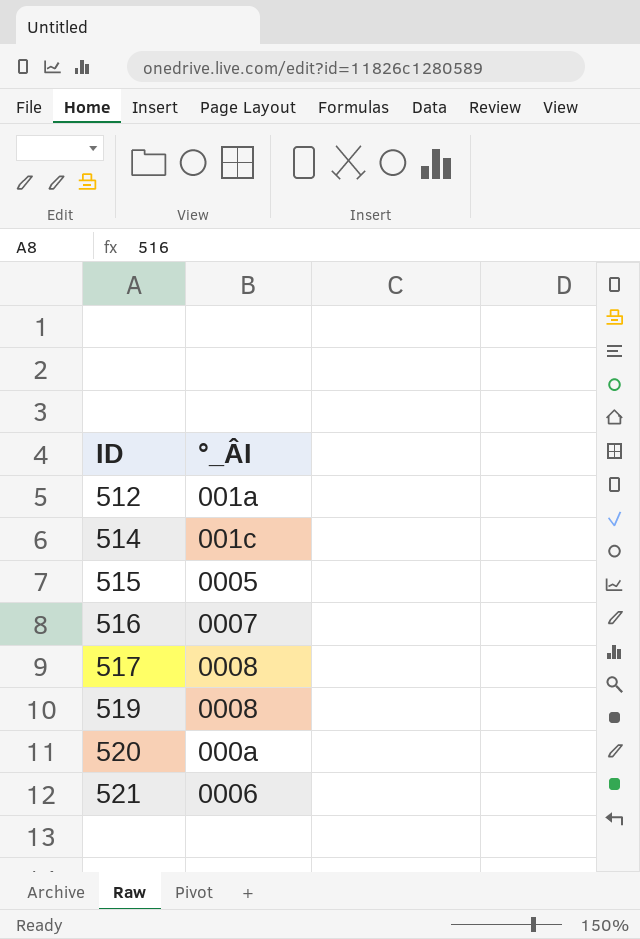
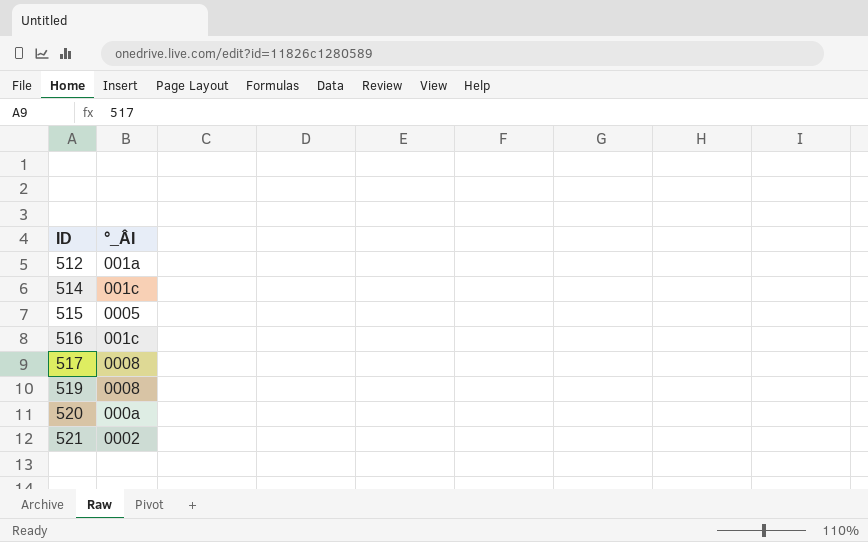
516 | °_ÂI: 0007 -> 001c
521 | °_ÂI: 0006 -> 0002

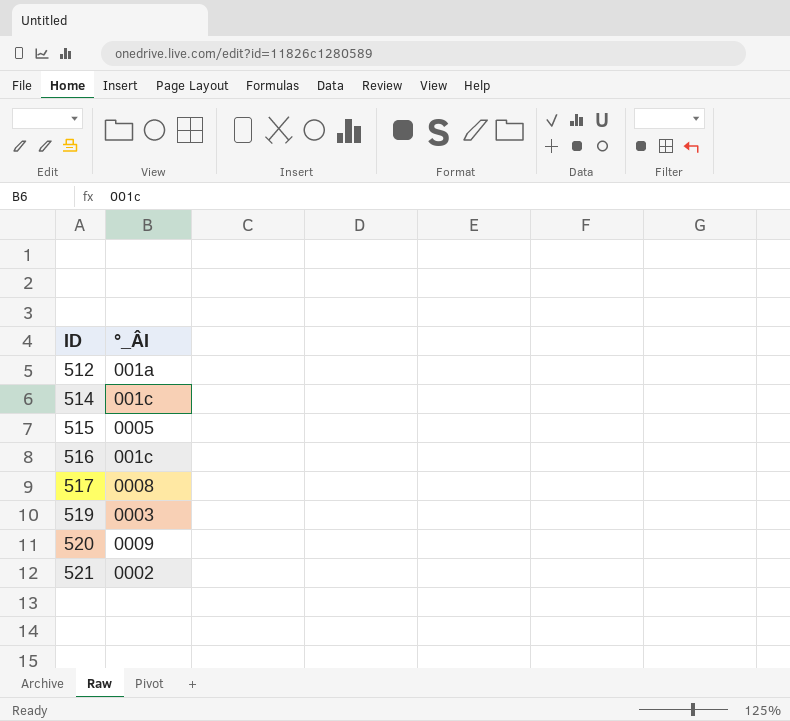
519 | °_ÂI: 0008 -> 0003
520 | °_ÂI: 000a -> 0009

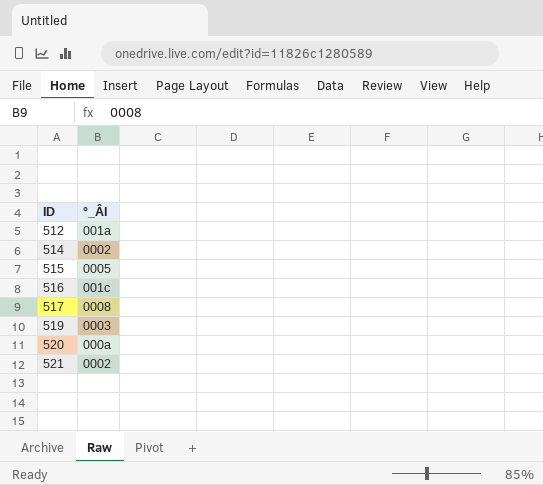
514 | °_ÂI: 001c -> 0002
520 | °_ÂI: 0009 -> 000a

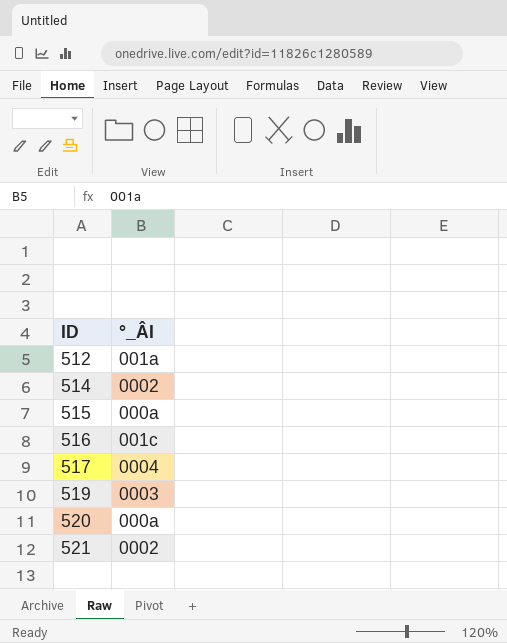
515 | °_ÂI: 0005 -> 000a
517 | °_ÂI: 0008 -> 0004

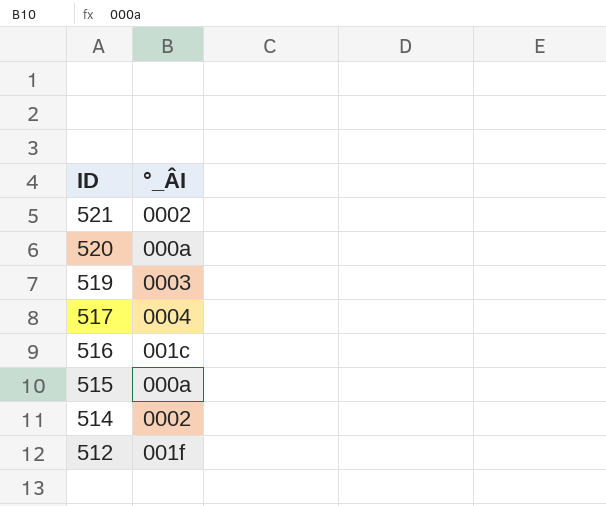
row order: ID ascending -> ID descending
512 | °_ÂI: 001a -> 001f

